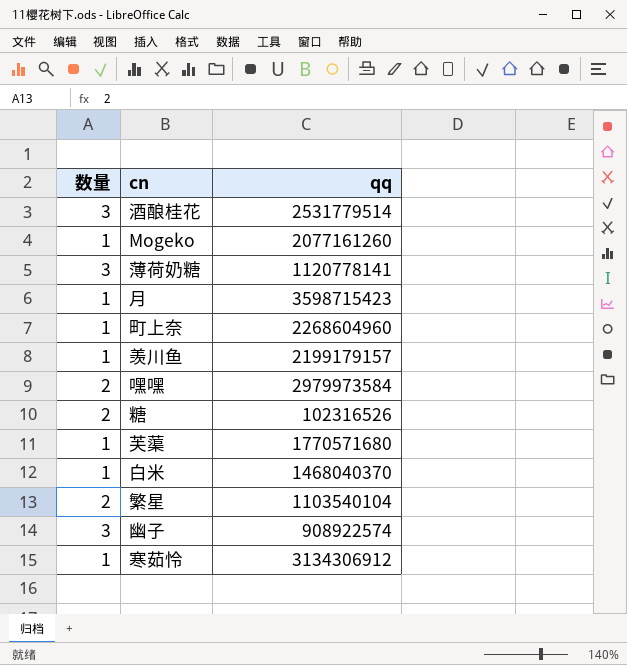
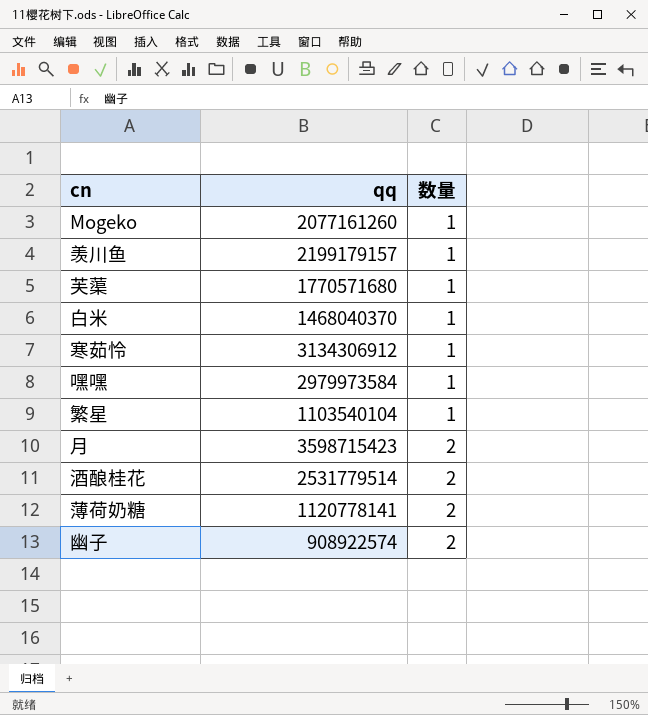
row order: none -> 数量 ascending
column 数量 | position: 1 -> 3
row 町上奈: 1 | 2268604960 -> none
row 糖: 2 | 102316526 -> none
嘿嘿 | 数量: 2 -> 1
繁星 | 数量: 2 -> 1
月 | 数量: 1 -> 2
酒酿桂花 | 数量: 3 -> 2
薄荷奶糖 | 数量: 3 -> 2
幽子 | 数量: 3 -> 2

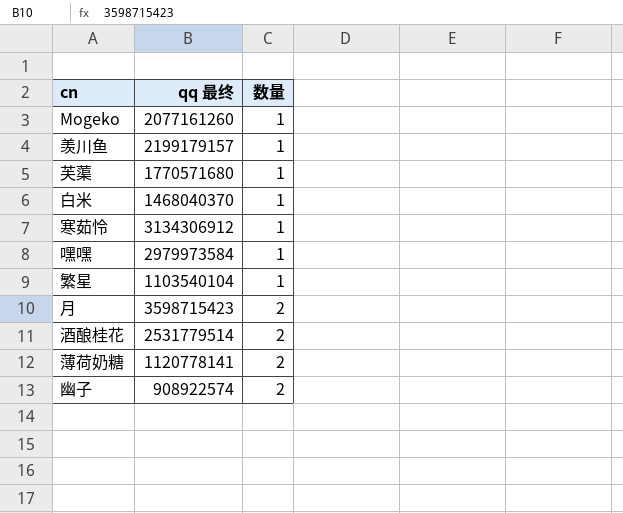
column name: qq -> qq 最终

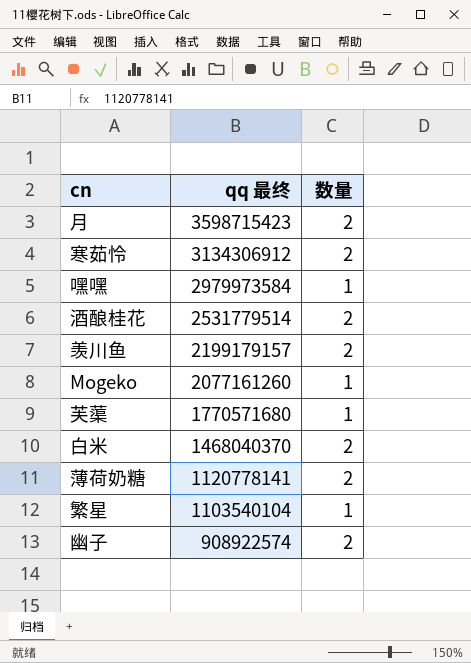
row order: 数量 ascending -> qq 最终 descending
寒茹怜 | 数量: 1 -> 2
羡川鱼 | 数量: 1 -> 2
白米 | 数量: 1 -> 2

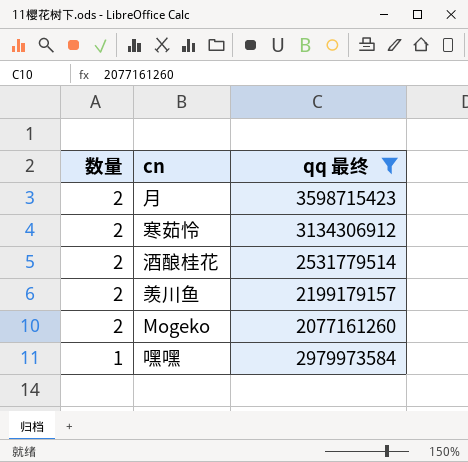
filter: none -> qq 最终 >= 2077161260
row order: qq 最终 descending -> 数量 descending
column 数量 | position: 3 -> 1
Mogeko | 数量: 1 -> 2

